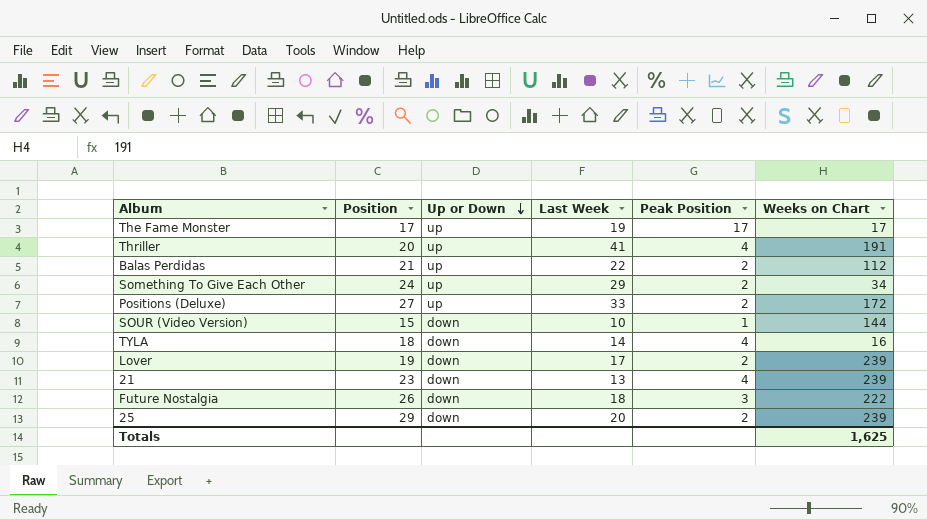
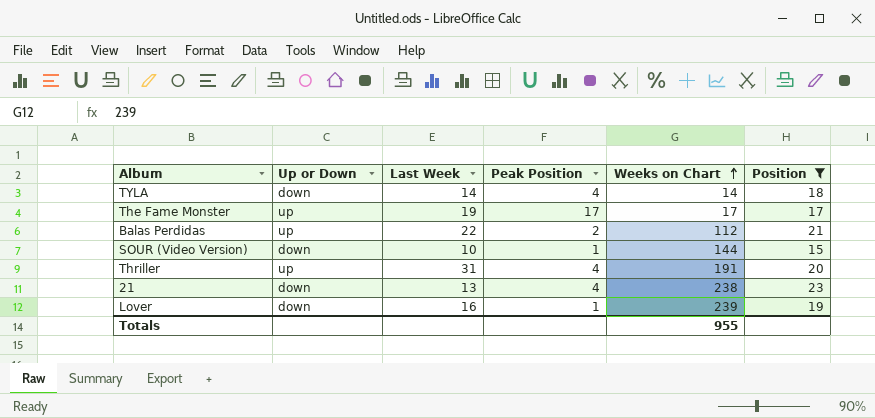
filter: none -> Position <= 23
row order: Up or Down descending -> Weeks on Chart ascending
column Position | position: 2 -> 6
TYLA | Weeks on Chart: 16 -> 14
Thriller | Last Week: 41 -> 31
21 | Weeks on Chart: 239 -> 238
Lover | Last Week: 17 -> 16
Lover | Peak Position: 2 -> 1
Totals | Weeks on Chart: 1,625 -> 955

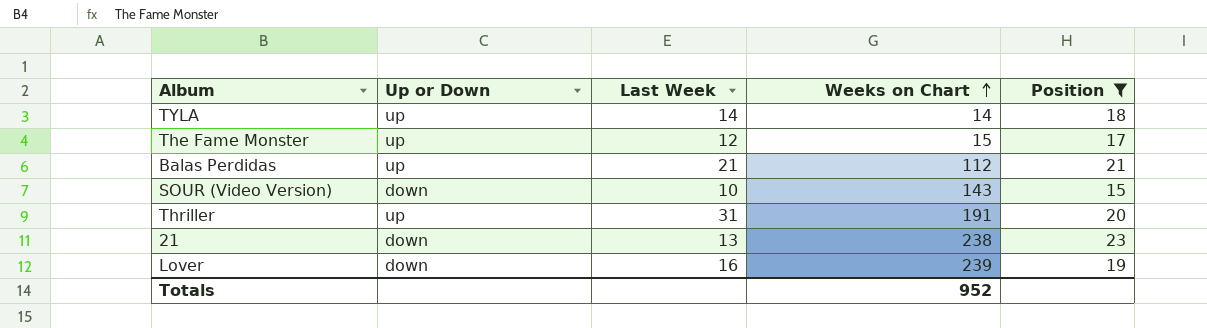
column Peak Position | position: 4 -> none
TYLA | Up or Down: down -> up
The Fame Monster | Last Week: 19 -> 12
The Fame Monster | Weeks on Chart: 17 -> 15
Balas Perdidas | Last Week: 22 -> 21
SOUR (Video Version) | Weeks on Chart: 144 -> 143
Totals | Weeks on Chart: 955 -> 952

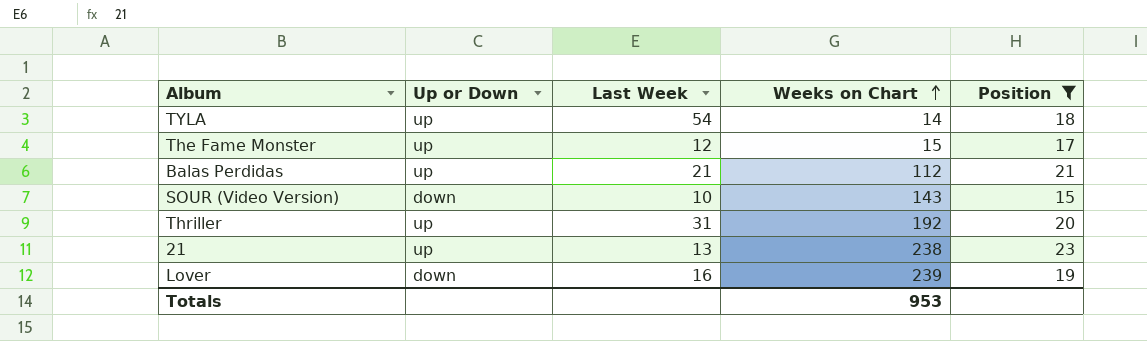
TYLA | Last Week: 14 -> 54
Thriller | Weeks on Chart: 191 -> 192
21 | Up or Down: down -> up
Totals | Weeks on Chart: 952 -> 953

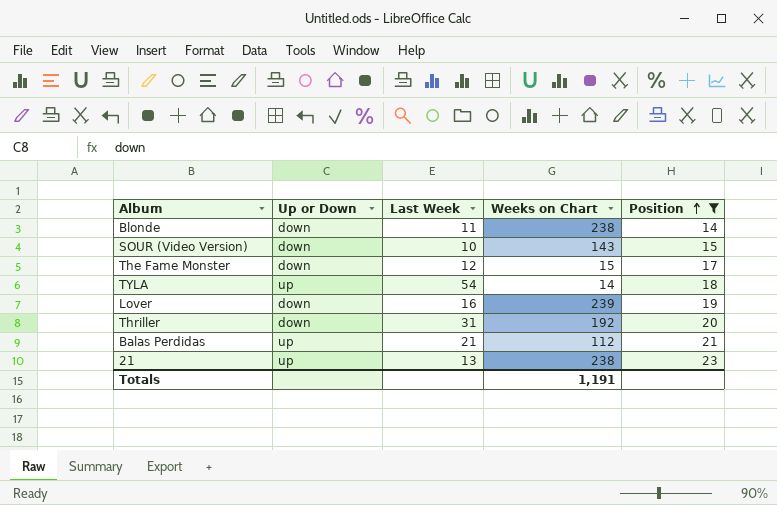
row order: Weeks on Chart ascending -> Position ascending
row Blonde: none -> down | 11 | 238 | 14
The Fame Monster | Up or Down: up -> down
Thriller | Up or Down: up -> down
Totals | Weeks on Chart: 953 -> 1,191

